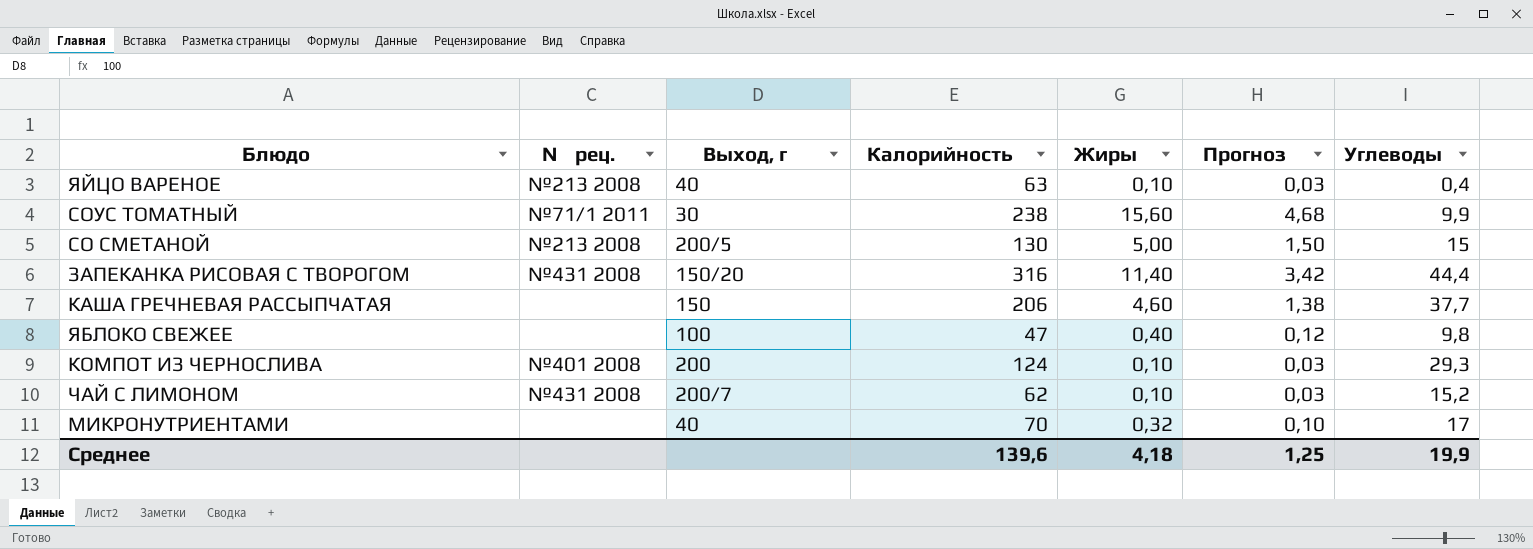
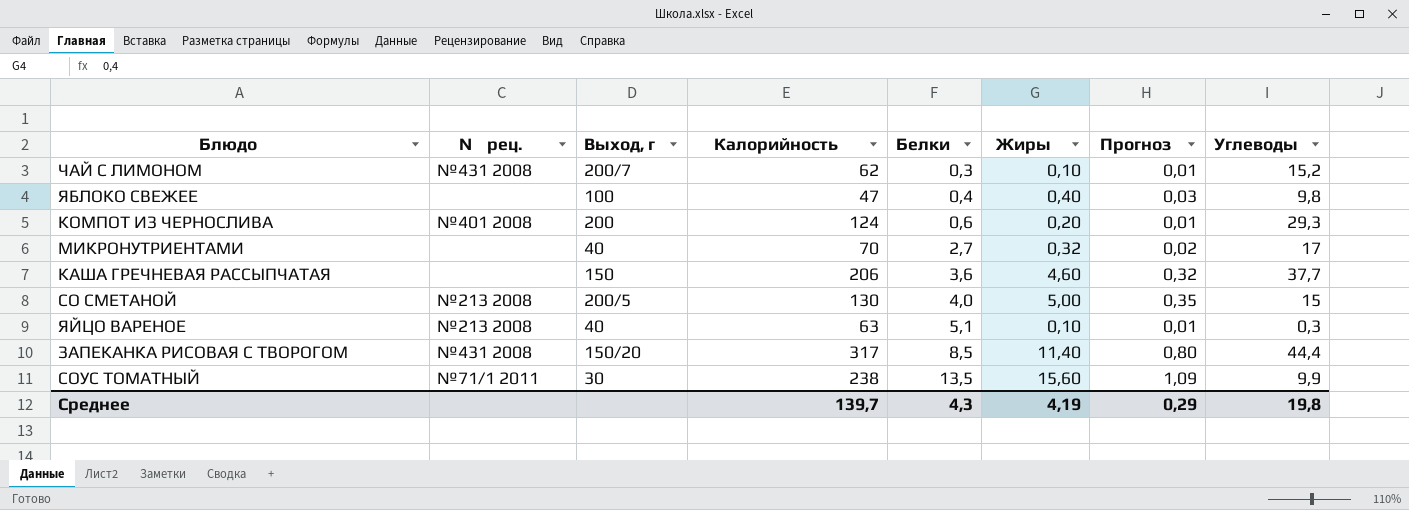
row order: none -> Белки ascending
column Белки | position: none -> 5
column Прогноз | formula: [Жиры] * 0,3 -> [Жиры] * 0,07
КОМПОТ ИЗ ЧЕРНОСЛИВА | Жиры: 0,10 -> 0,20
ЯЙЦО ВАРЕНОЕ | Углеводы: 0,4 -> 0,3
ЗАПЕКАНКА РИСОВАЯ С ТВОРОГОМ | Калорийность: 316 -> 317
Среднее | Калорийность: 139,6 -> 139,7
Среднее | Жиры: 4,18 -> 4,19
Среднее | Прогноз: 1,25 -> 0,29
Среднее | Углеводы: 19,9 -> 19,8

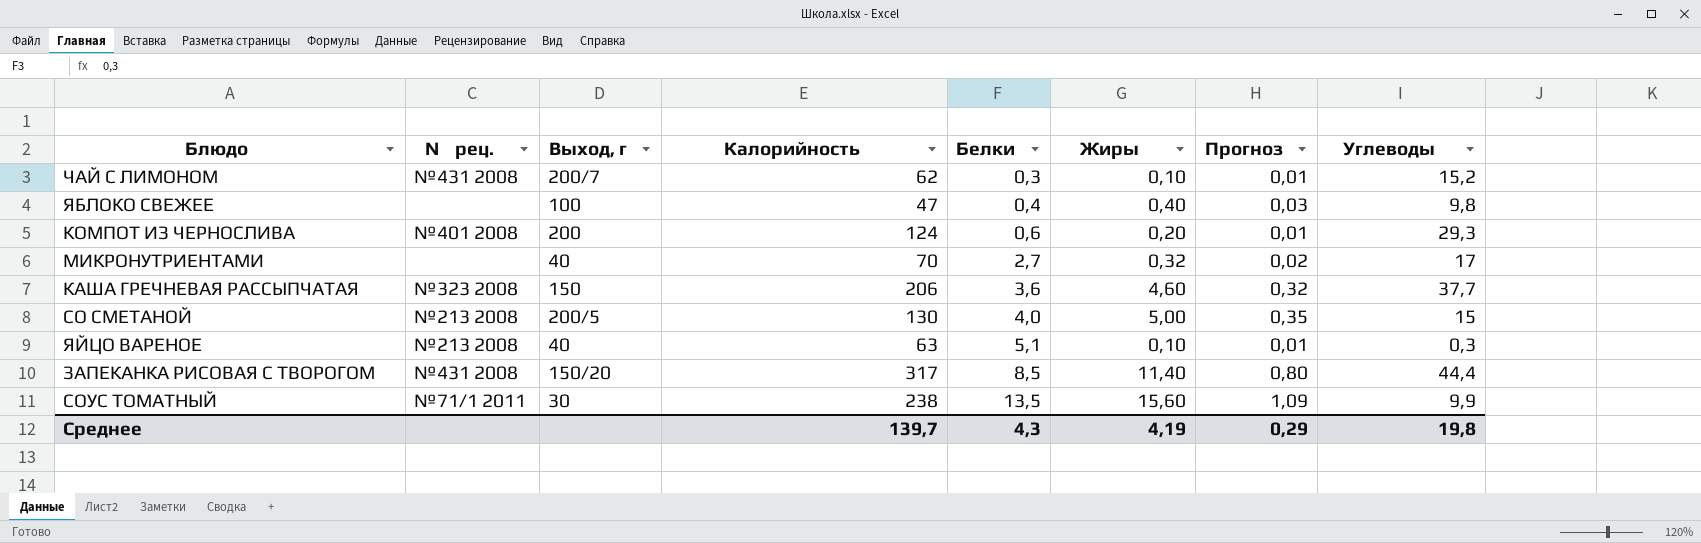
КАША ГРЕЧНЕВАЯ РАССЫПЧАТАЯ | № рец.: none -> №323 2008

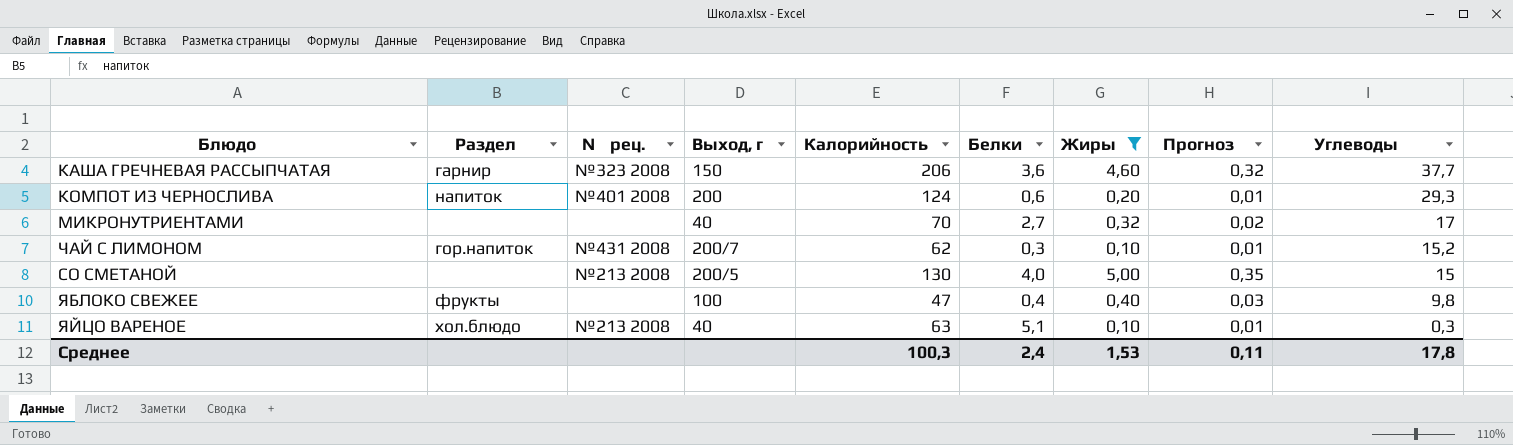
filter: none -> Жиры <= 5,00
row order: Белки ascending -> Углеводы descending
column Раздел | position: none -> 2
Среднее | Калорийность: 139,7 -> 100,3
Среднее | Белки: 4,3 -> 2,4
Среднее | Жиры: 4,19 -> 1,53
Среднее | Прогноз: 0,29 -> 0,11
Среднее | Углеводы: 19,8 -> 17,8

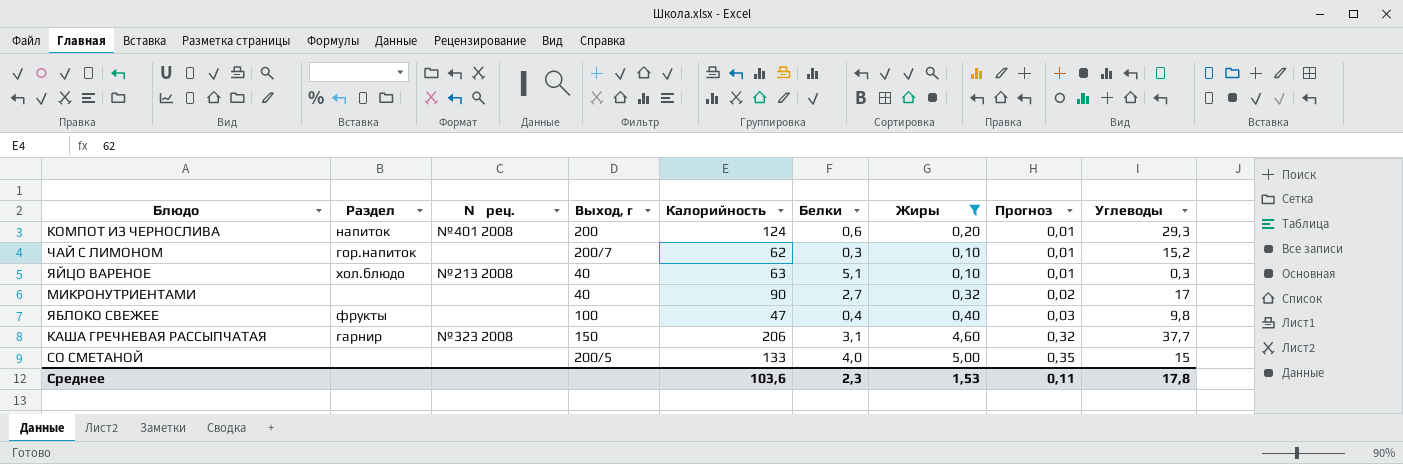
row order: Углеводы descending -> Прогноз ascending
ЧАЙ С ЛИМОНОМ | № рец.: №431 2008 -> none
МИКРОНУТРИЕНТАМИ | Калорийность: 70 -> 90
КАША ГРЕЧНЕВАЯ РАССЫПЧАТАЯ | Белки: 3,6 -> 3,1
СО СМЕТАНОЙ | № рец.: №213 2008 -> none
СО СМЕТАНОЙ | Калорийность: 130 -> 133
Среднее | Калорийность: 100,3 -> 103,6
Среднее | Белки: 2,4 -> 2,3

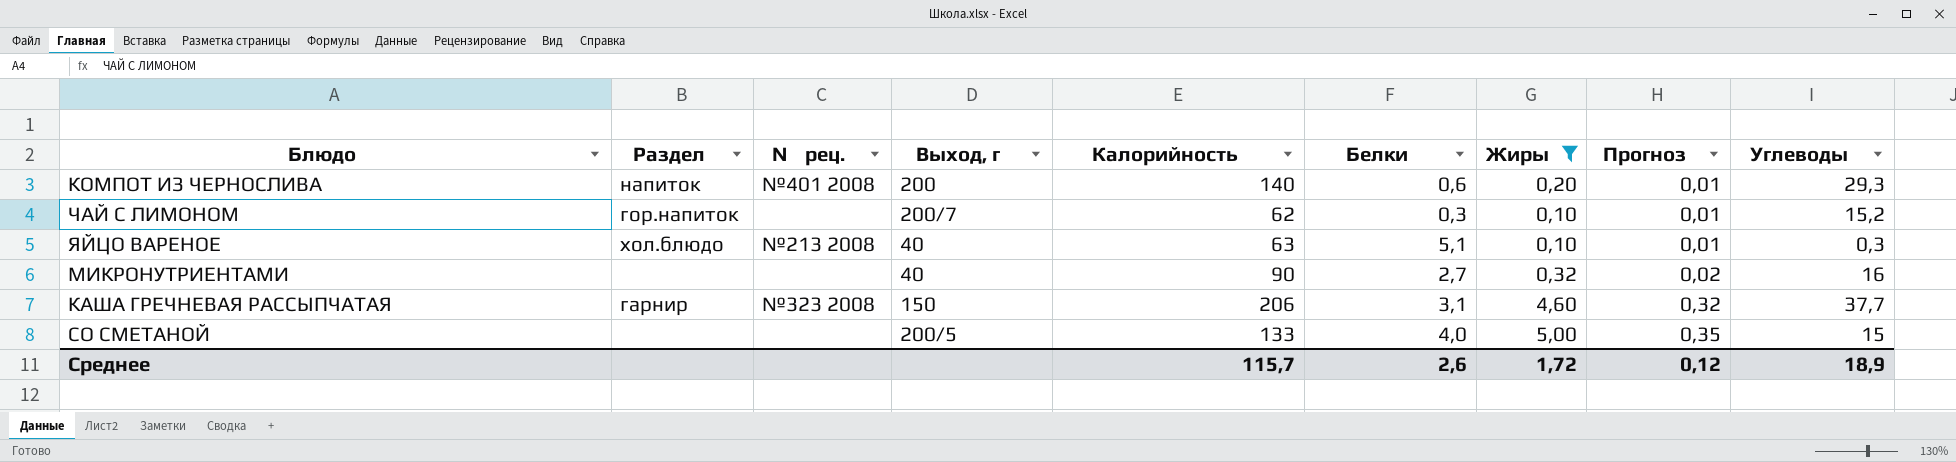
row ЯБЛОКО СВЕЖЕЕ: фрукты | none | 100 | 47 | 0,4 | 0,40 | 0,03 | 9,8 -> none
КОМПОТ ИЗ ЧЕРНОСЛИВА | Калорийность: 124 -> 140
МИКРОНУТРИЕНТАМИ | Углеводы: 17 -> 16
Среднее | Калорийность: 103,6 -> 115,7
Среднее | Белки: 2,3 -> 2,6
Среднее | Жиры: 1,53 -> 1,72
Среднее | Прогноз: 0,11 -> 0,12
Среднее | Углеводы: 17,8 -> 18,9

